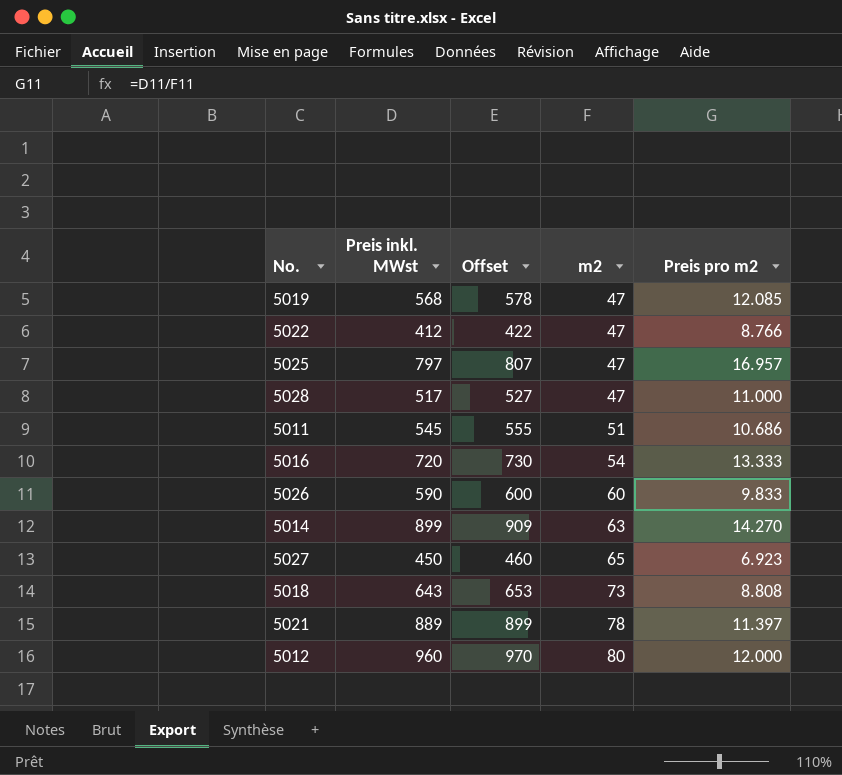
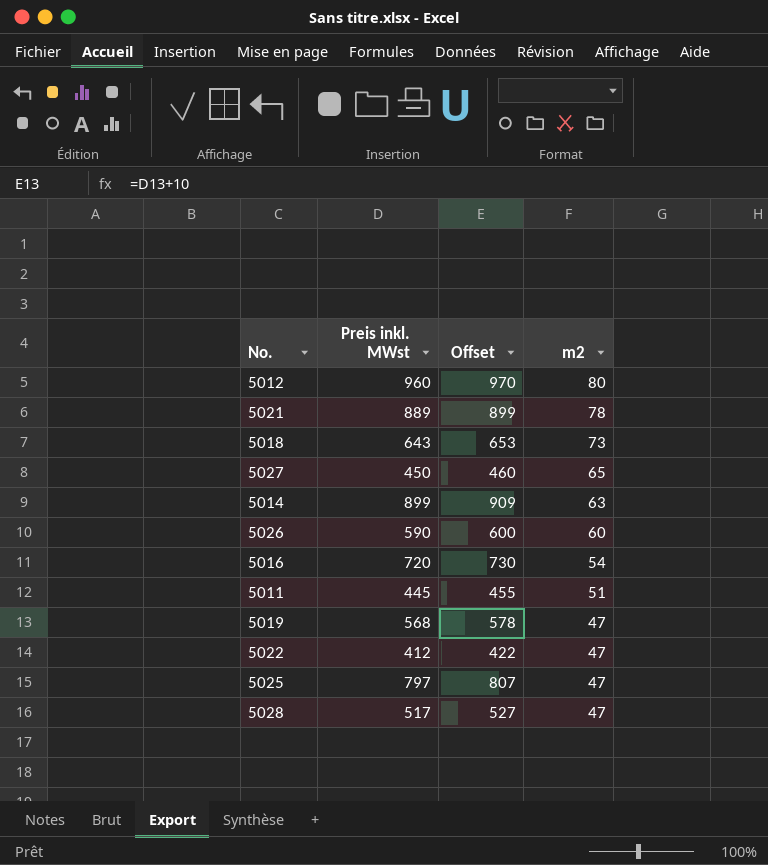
row order: m2 ascending -> m2 descending
column Preis pro m2 | formula: [Preis inkl. MWst] / [m2] -> none
5011 | Preis inkl. MWst: 545 -> 445
5011 | Offset: 555 -> 455

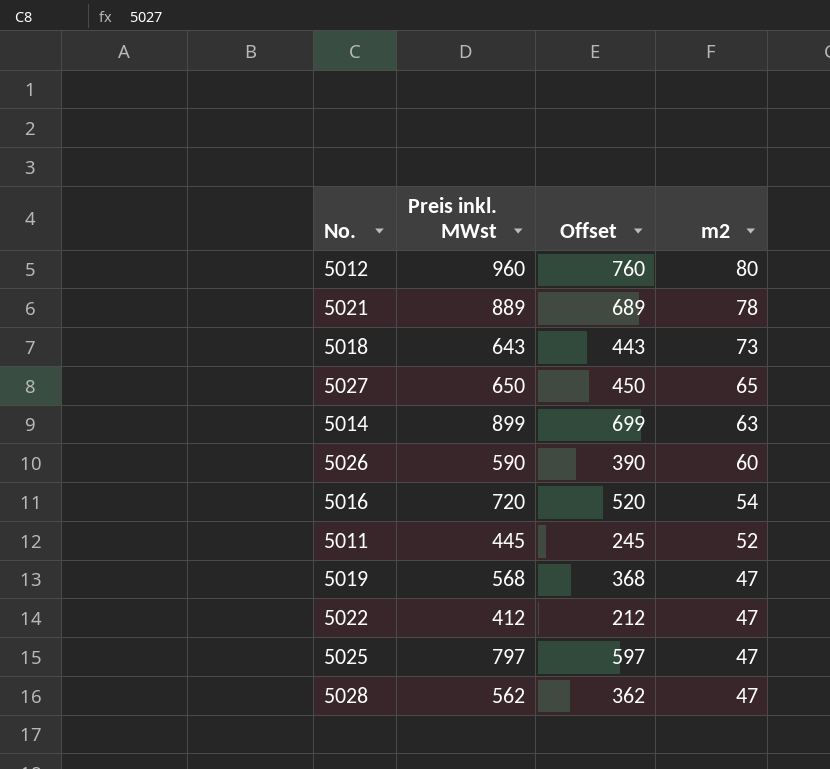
column Offset | formula: [Preis inkl. MWst] + 10 -> [Preis inkl. MWst] - 200
5027 | Preis inkl. MWst: 450 -> 650
5011 | m2: 51 -> 52
5028 | Preis inkl. MWst: 517 -> 562

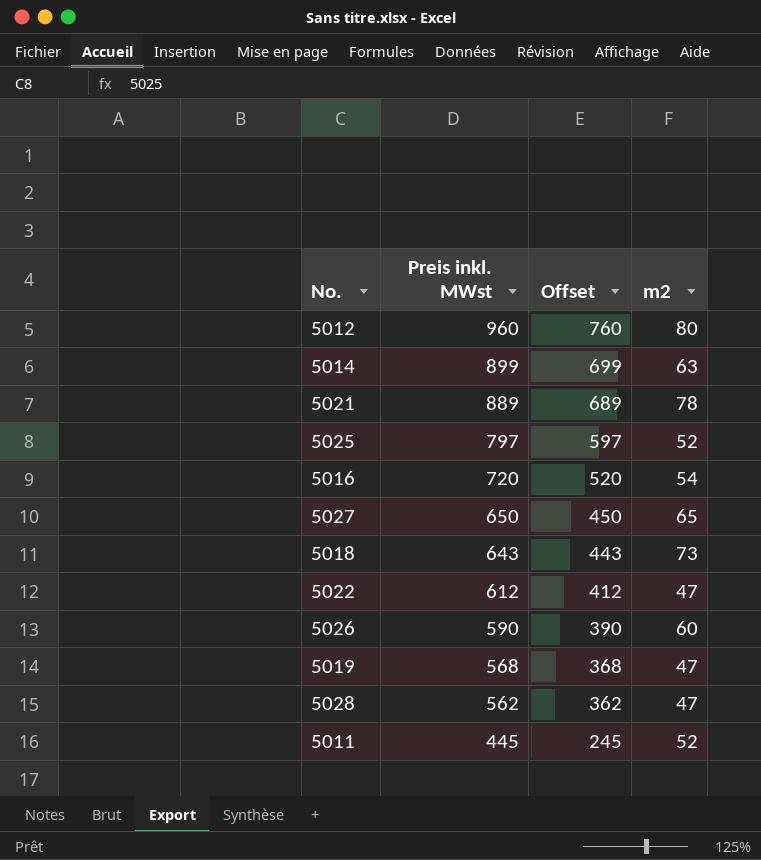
row order: m2 descending -> Preis inkl. MWst descending
5025 | m2: 47 -> 52
5022 | Preis inkl. MWst: 412 -> 612
5022 | Offset: 212 -> 412

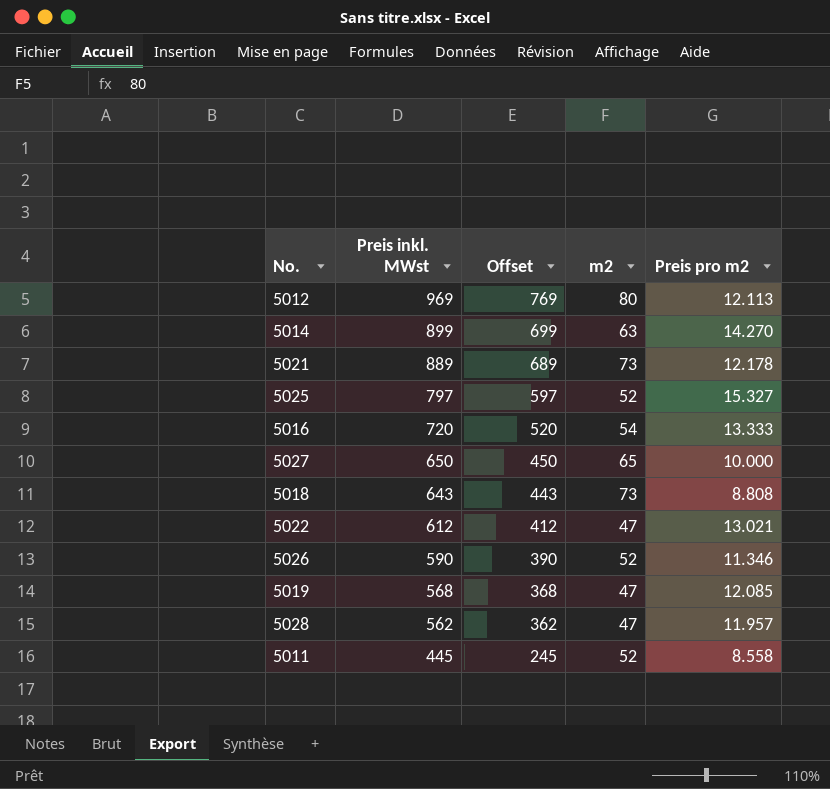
column Preis pro m2 | formula: none -> [Preis inkl. MWst] / [m2]
5012 | Preis inkl. MWst: 960 -> 969
5012 | Offset: 760 -> 769
5021 | m2: 78 -> 73
5026 | m2: 60 -> 52

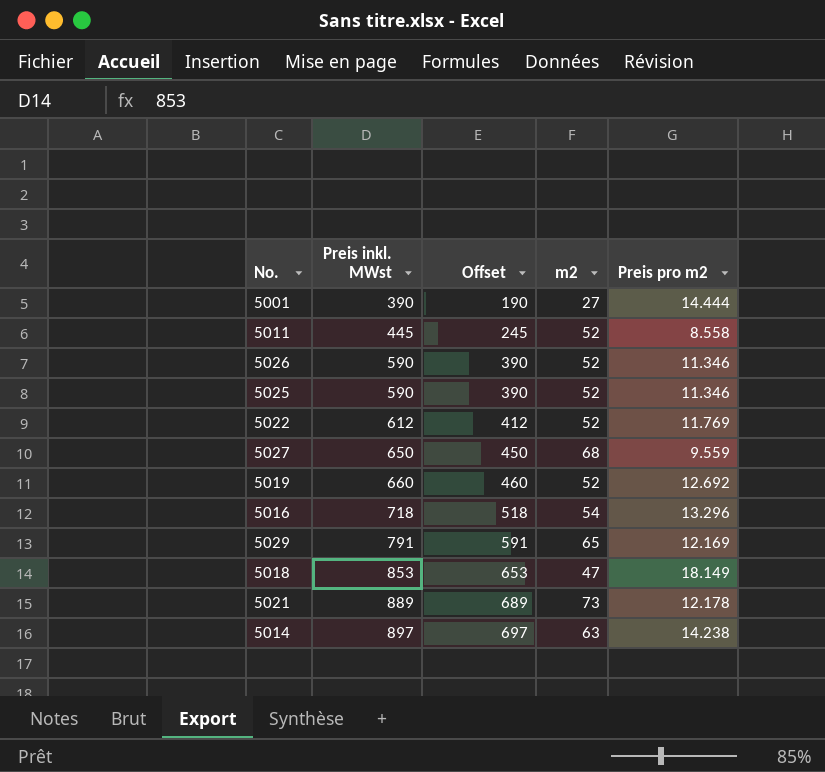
row order: Preis inkl. MWst descending -> Preis inkl. MWst ascending
row 5012: 969 | 769 | 80 | 12.113 -> none
row 5028: 562 | 362 | 47 | 11.957 -> none
row 5001: none -> 390 | 190 | 27 | 14.444
5025 | Preis inkl. MWst: 797 -> 590
5025 | Offset: 597 -> 390
5025 | Preis pro m2: 15.327 -> 11.346
5022 | m2: 47 -> 52
5022 | Preis pro m2: 13.021 -> 11.769
5027 | m2: 65 -> 68
5027 | Preis pro m2: 10.000 -> 9.559
5019 | Preis inkl. MWst: 568 -> 660
5019 | Offset: 368 -> 460
5019 | m2: 47 -> 52
5019 | Preis pro m2: 12.085 -> 12.692
5016 | Preis inkl. MWst: 720 -> 718
5016 | Offset: 520 -> 518
5016 | Preis pro m2: 13.333 -> 13.296
row 5029: none -> 791 | 591 | 65 | 12.169
5018 | Preis inkl. MWst: 643 -> 853
5018 | Offset: 443 -> 653
5018 | m2: 73 -> 47
5018 | Preis pro m2: 8.808 -> 18.149
5014 | Preis inkl. MWst: 899 -> 897
5014 | Offset: 699 -> 697
5014 | Preis pro m2: 14.270 -> 14.238

